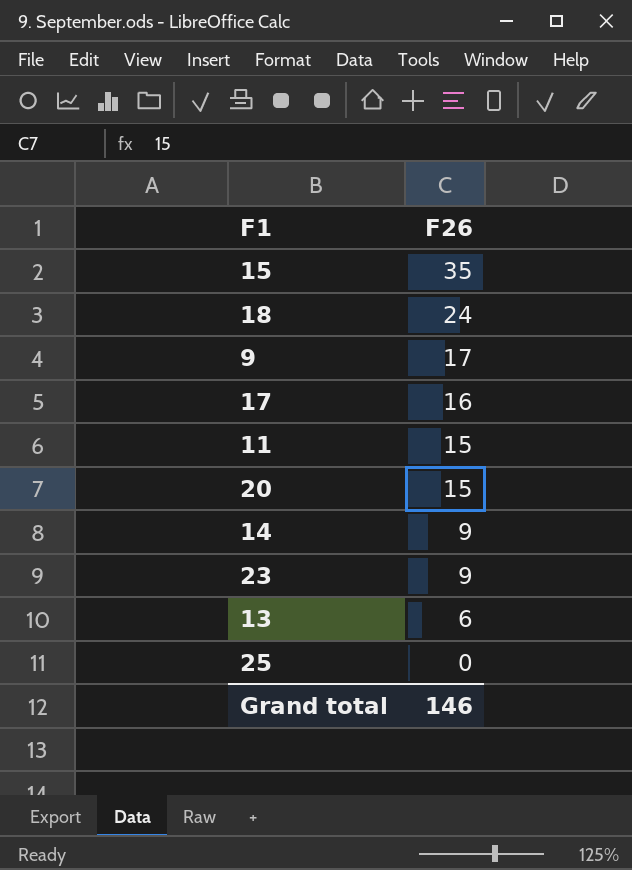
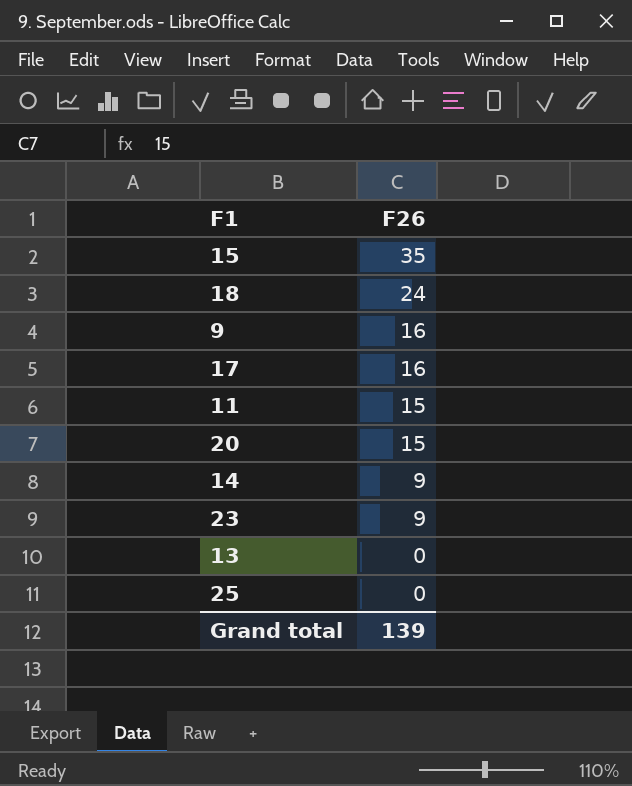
9 | F26: 17 -> 16
13 | F26: 6 -> 0
Grand total | F26: 146 -> 139

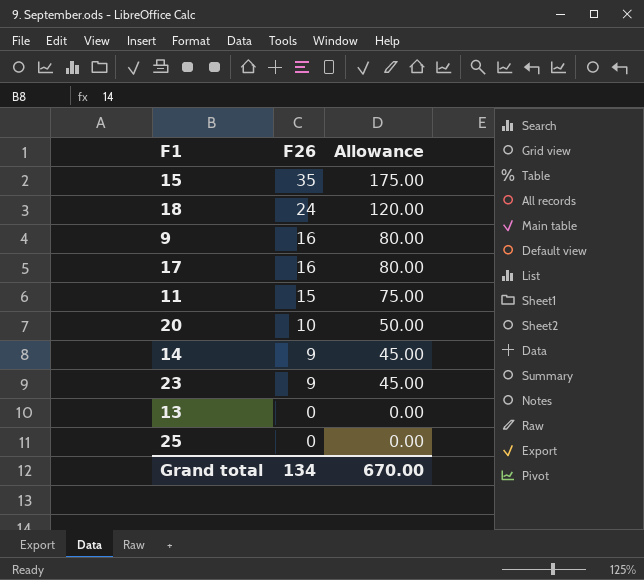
column Allowance | formula: none -> [F26] * 5
20 | F26: 15 -> 10
Grand total | F26: 139 -> 134

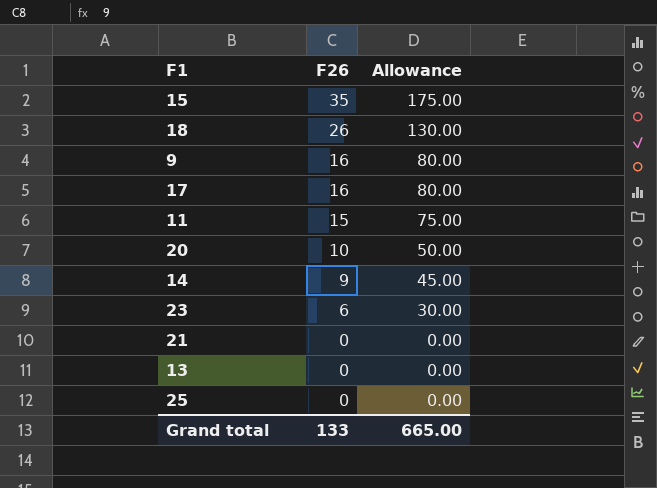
18 | F26: 24 -> 26
18 | Allowance: 120.00 -> 130.00
23 | F26: 9 -> 6
23 | Allowance: 45.00 -> 30.00
row 21: none -> 0 | 0.00
Grand total | F26: 134 -> 133
Grand total | Allowance: 670.00 -> 665.00

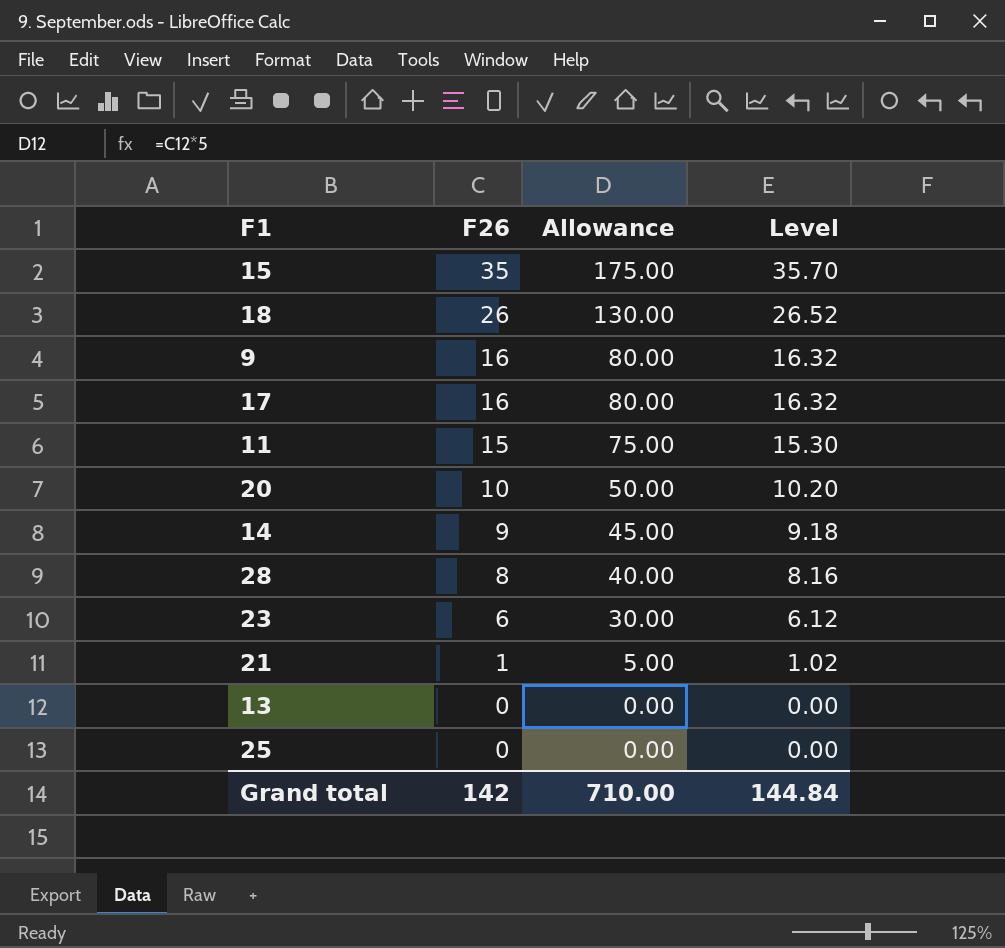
column Level | formula: none -> [F26] * 1.02
row 28: none -> 8 | 40.00 | 8.16
21 | F26: 0 -> 1
21 | Allowance: 0.00 -> 5.00
Grand total | F26: 133 -> 142
Grand total | Allowance: 665.00 -> 710.00

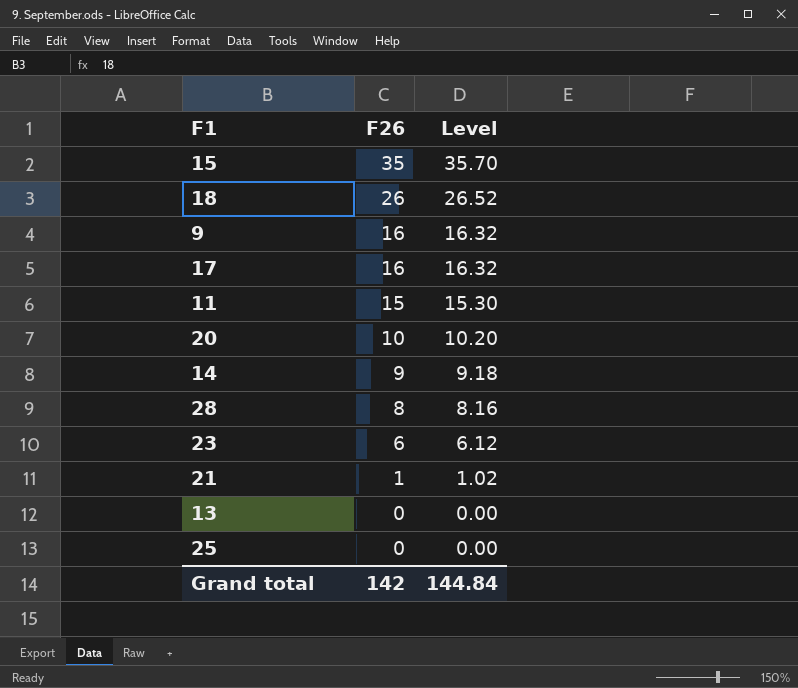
column Allowance | formula: [F26] * 5 -> none

